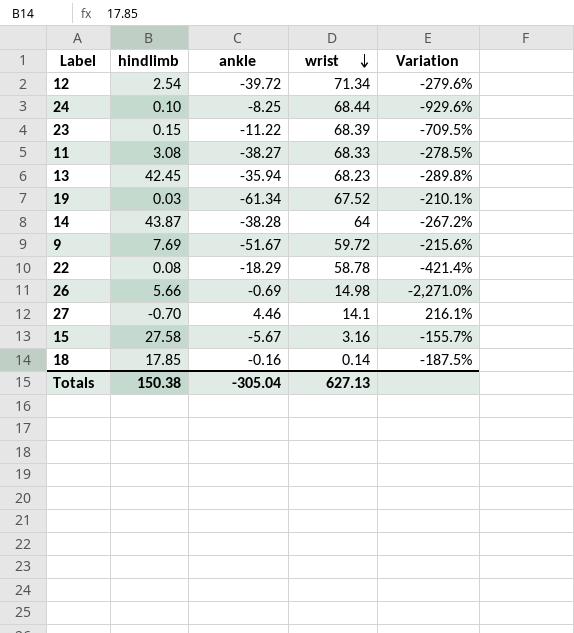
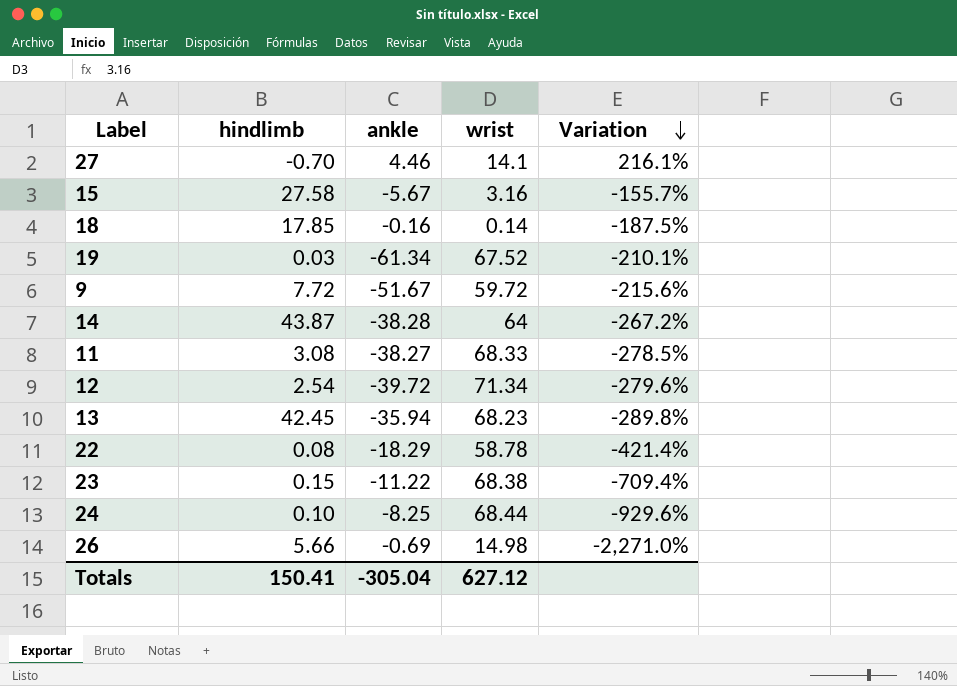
row order: wrist descending -> Variation descending
9 | hindlimb: 7.69 -> 7.72
23 | wrist: 68.39 -> 68.38
23 | Variation: -709.5% -> -709.4%
Totals | hindlimb: 150.38 -> 150.41
Totals | wrist: 627.13 -> 627.12

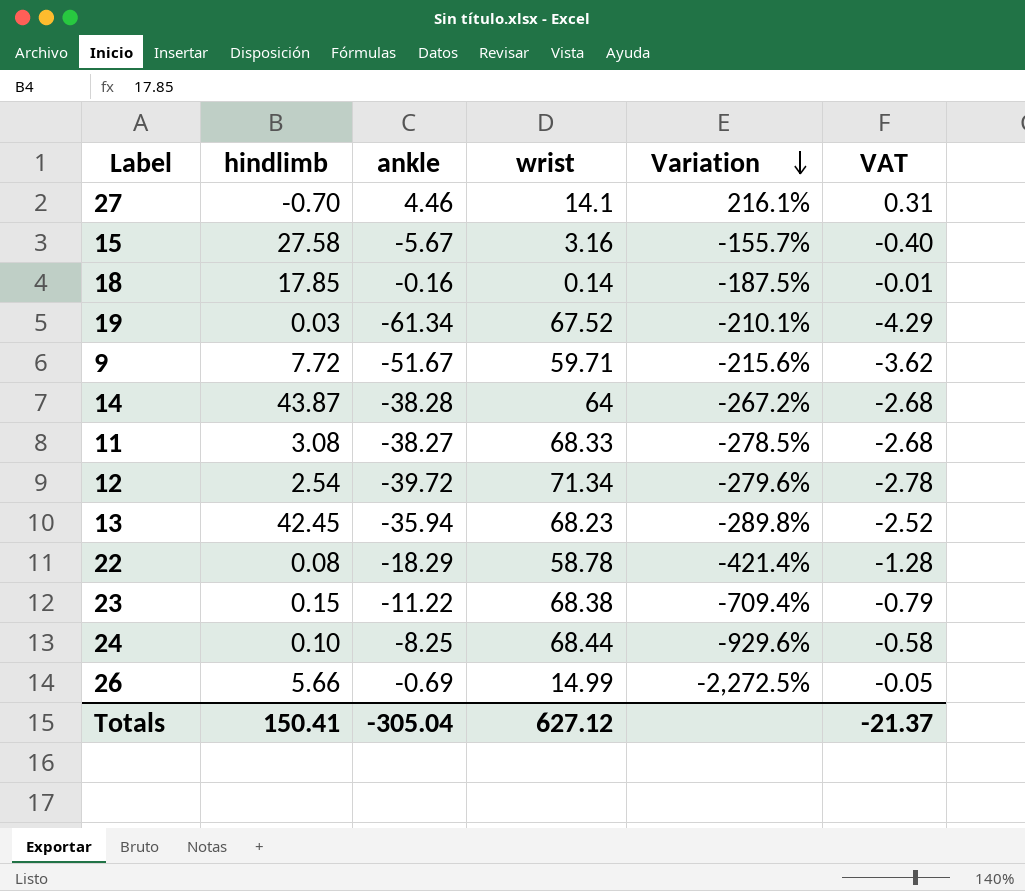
column VAT | formula: none -> [ankle] * 0.07
9 | wrist: 59.72 -> 59.71
26 | wrist: 14.98 -> 14.99
26 | Variation: -2,271.0% -> -2,272.5%

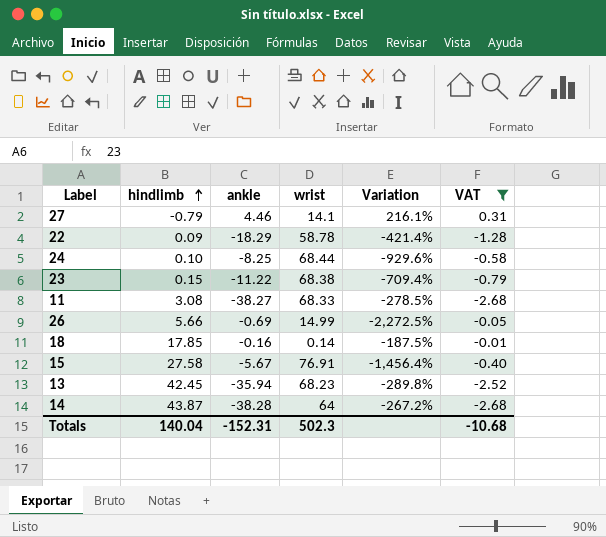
filter: none -> VAT >= -2.68
row order: Variation descending -> hindlimb ascending
27 | hindlimb: -0.70 -> -0.79
22 | hindlimb: 0.08 -> 0.09
15 | wrist: 3.16 -> 76.91
15 | Variation: -155.7% -> -1,456.4%
Totals | hindlimb: 150.41 -> 140.04
Totals | ankle: -305.04 -> -152.31
Totals | wrist: 627.12 -> 502.3
Totals | VAT: -21.37 -> -10.68

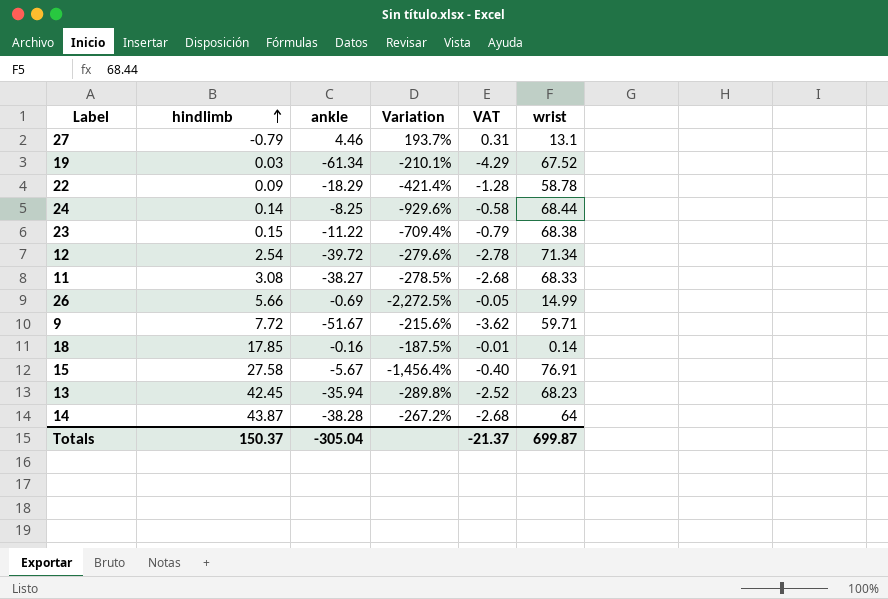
filter: VAT >= -2.68 -> none
column wrist | position: 4 -> 6
27 | Variation: 216.1% -> 193.7%
27 | wrist: 14.1 -> 13.1
24 | hindlimb: 0.10 -> 0.14
Totals | hindlimb: 140.04 -> 150.37
Totals | ankle: -152.31 -> -305.04
Totals | VAT: -10.68 -> -21.37
Totals | wrist: 502.3 -> 699.87

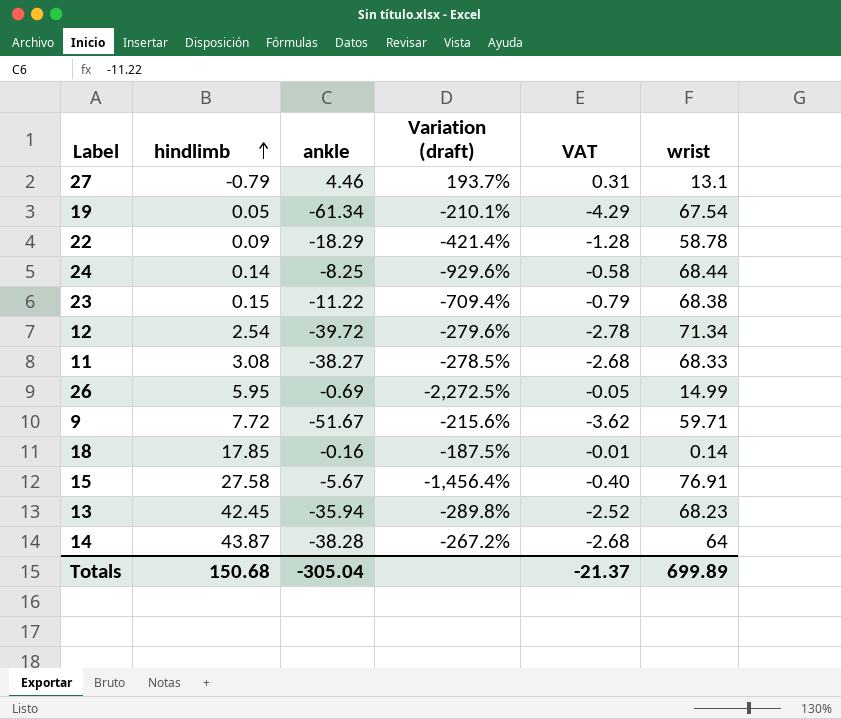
column name: Variation -> Variation (draft)
19 | hindlimb: 0.03 -> 0.05
19 | wrist: 67.52 -> 67.54
26 | hindlimb: 5.66 -> 5.95
Totals | hindlimb: 150.37 -> 150.68
Totals | wrist: 699.87 -> 699.89

